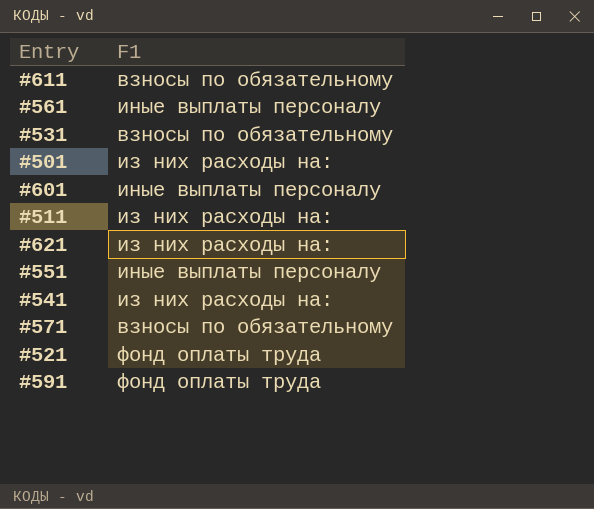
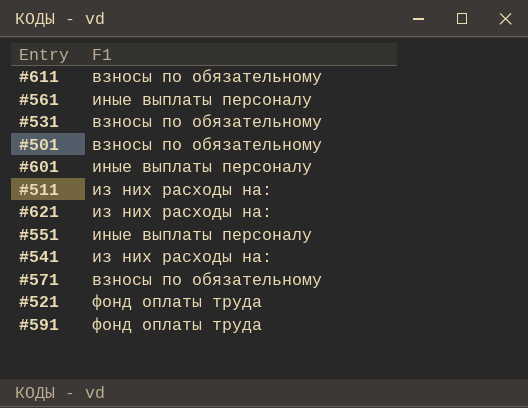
#501 | F1: из них расходы на: -> взносы по обязательному

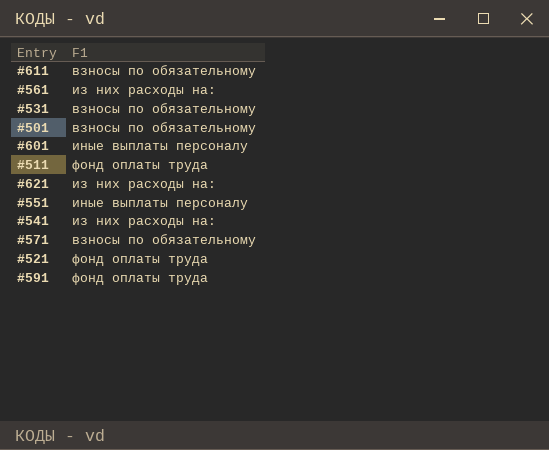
#561 | F1: иные выплаты персоналу -> из них расходы на:
#511 | F1: из них расходы на: -> фонд оплаты труда

